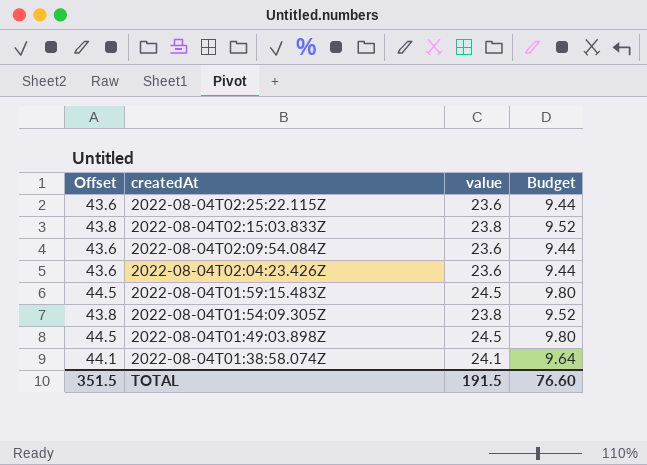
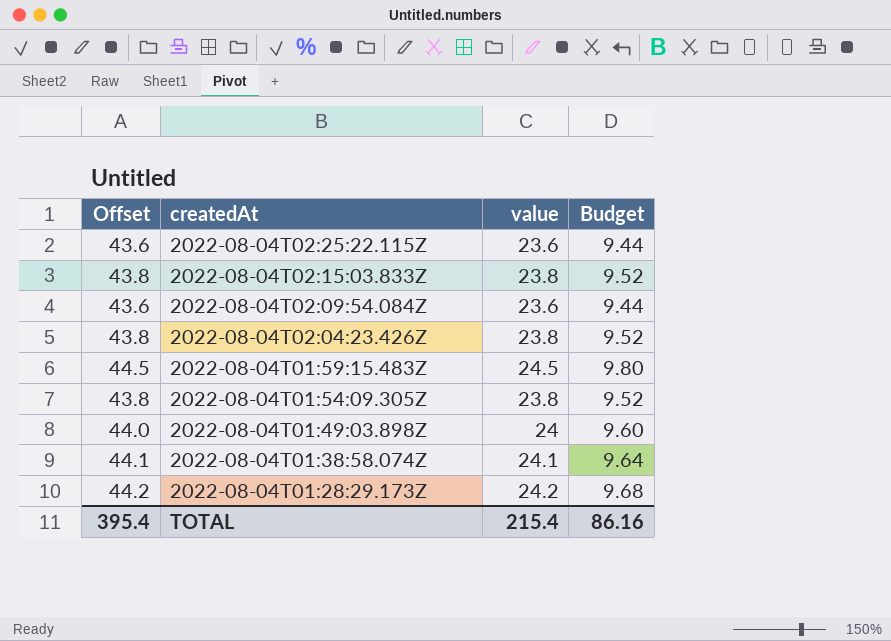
2022-08-04T02:04:23.426Z | Offset: 43.6 -> 43.8
2022-08-04T02:04:23.426Z | value: 23.6 -> 23.8
2022-08-04T02:04:23.426Z | Budget: 9.44 -> 9.52
2022-08-04T01:49:03.898Z | Offset: 44.5 -> 44.0
2022-08-04T01:49:03.898Z | value: 24.5 -> 24
2022-08-04T01:49:03.898Z | Budget: 9.80 -> 9.60
row 2022-08-04T01:28:29.173Z: none -> 44.2 | 24.2 | 9.68
TOTAL | Offset: 351.5 -> 395.4
TOTAL | value: 191.5 -> 215.4
TOTAL | Budget: 76.60 -> 86.16

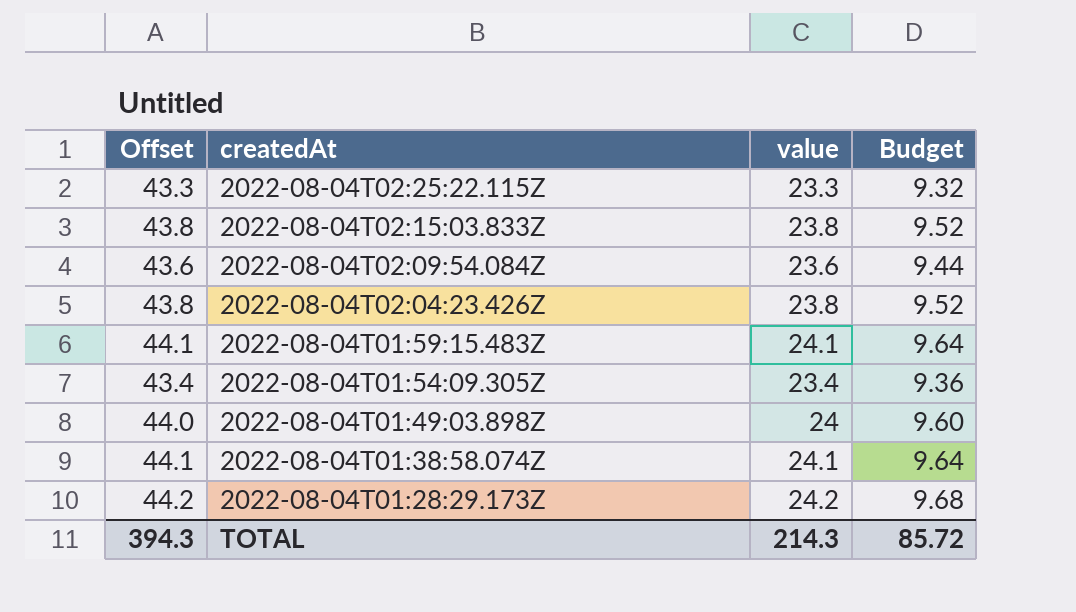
2022-08-04T02:25:22.115Z | Offset: 43.6 -> 43.3
2022-08-04T02:25:22.115Z | value: 23.6 -> 23.3
2022-08-04T02:25:22.115Z | Budget: 9.44 -> 9.32
2022-08-04T01:59:15.483Z | Offset: 44.5 -> 44.1
2022-08-04T01:59:15.483Z | value: 24.5 -> 24.1
2022-08-04T01:59:15.483Z | Budget: 9.80 -> 9.64
2022-08-04T01:54:09.305Z | Offset: 43.8 -> 43.4
2022-08-04T01:54:09.305Z | value: 23.8 -> 23.4
2022-08-04T01:54:09.305Z | Budget: 9.52 -> 9.36
TOTAL | Offset: 395.4 -> 394.3
TOTAL | value: 215.4 -> 214.3
TOTAL | Budget: 86.16 -> 85.72

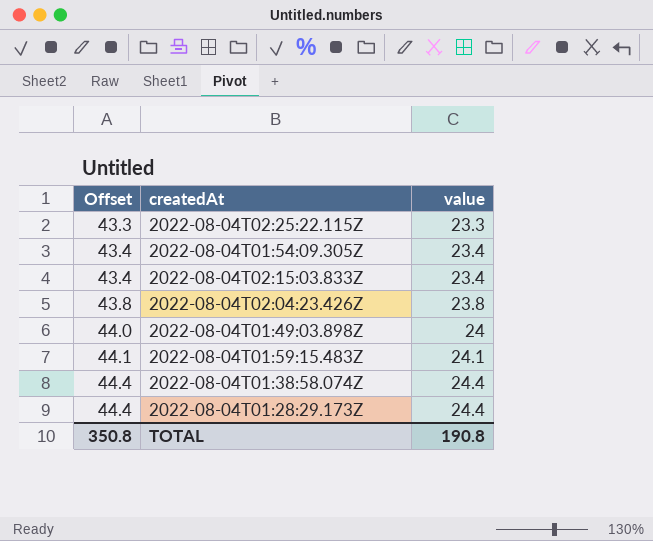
row order: createdAt descending -> Offset ascending
column Budget | formula: [value] * 0.4 -> none
row 2022-08-04T02:09:54.084Z: 43.6 | 23.6 | 9.44 -> none
2022-08-04T02:15:03.833Z | Offset: 43.8 -> 43.4
2022-08-04T02:15:03.833Z | value: 23.8 -> 23.4
2022-08-04T01:38:58.074Z | Offset: 44.1 -> 44.4
2022-08-04T01:38:58.074Z | value: 24.1 -> 24.4
2022-08-04T01:28:29.173Z | Offset: 44.2 -> 44.4
2022-08-04T01:28:29.173Z | value: 24.2 -> 24.4
TOTAL | Offset: 394.3 -> 350.8
TOTAL | value: 214.3 -> 190.8

